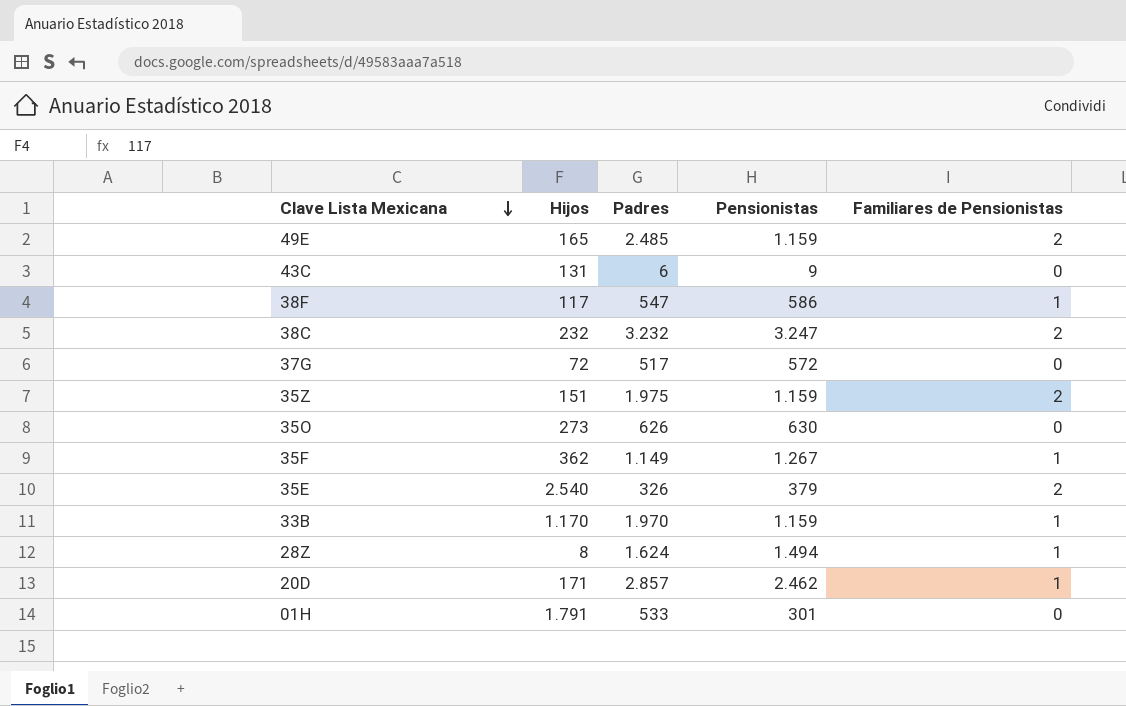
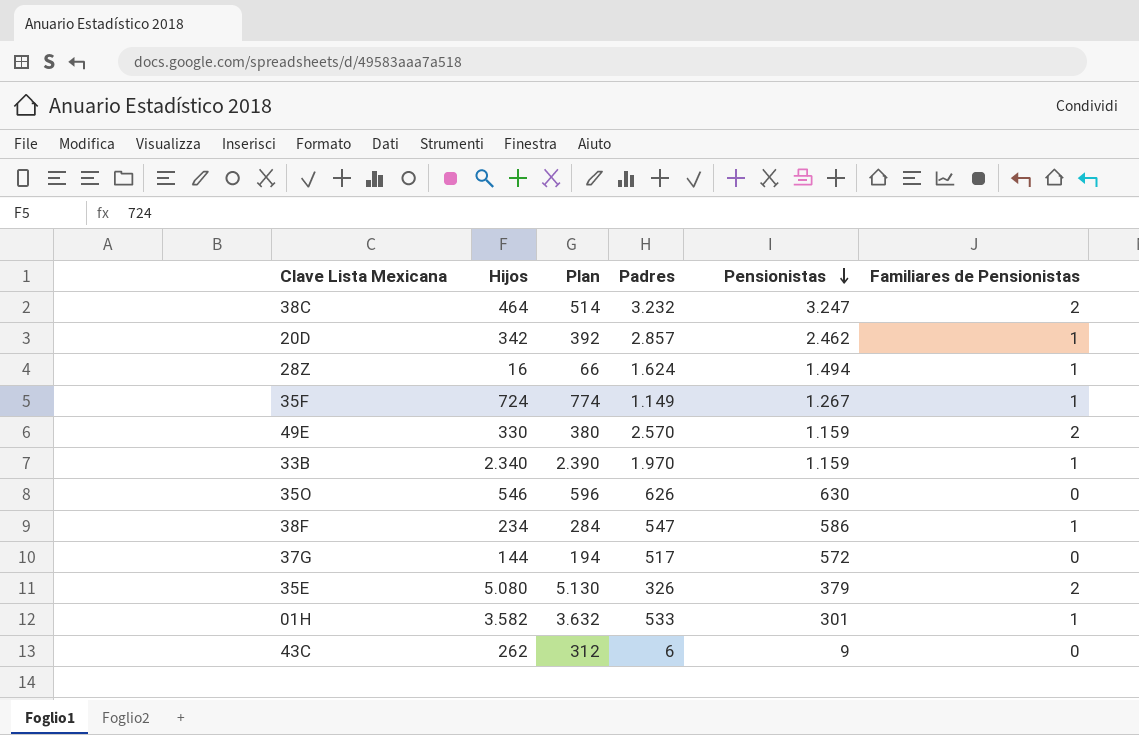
row order: Clave Lista Mexicana descending -> Pensionistas descending
column Plan | formula: none -> [Hijos] + 50
row 35Z: 151 | 1.975 | 1.159 | 2 -> none
38C | Hijos: 232 -> 464
20D | Hijos: 171 -> 342
28Z | Hijos: 8 -> 16
35F | Hijos: 362 -> 724
49E | Hijos: 165 -> 330
49E | Padres: 2.485 -> 2.570
33B | Hijos: 1.170 -> 2.340
35O | Hijos: 273 -> 546
38F | Hijos: 117 -> 234
37G | Hijos: 72 -> 144
35E | Hijos: 2.540 -> 5.080
01H | Hijos: 1.791 -> 3.582
01H | Familiares de Pensionistas: 0 -> 1
43C | Hijos: 131 -> 262

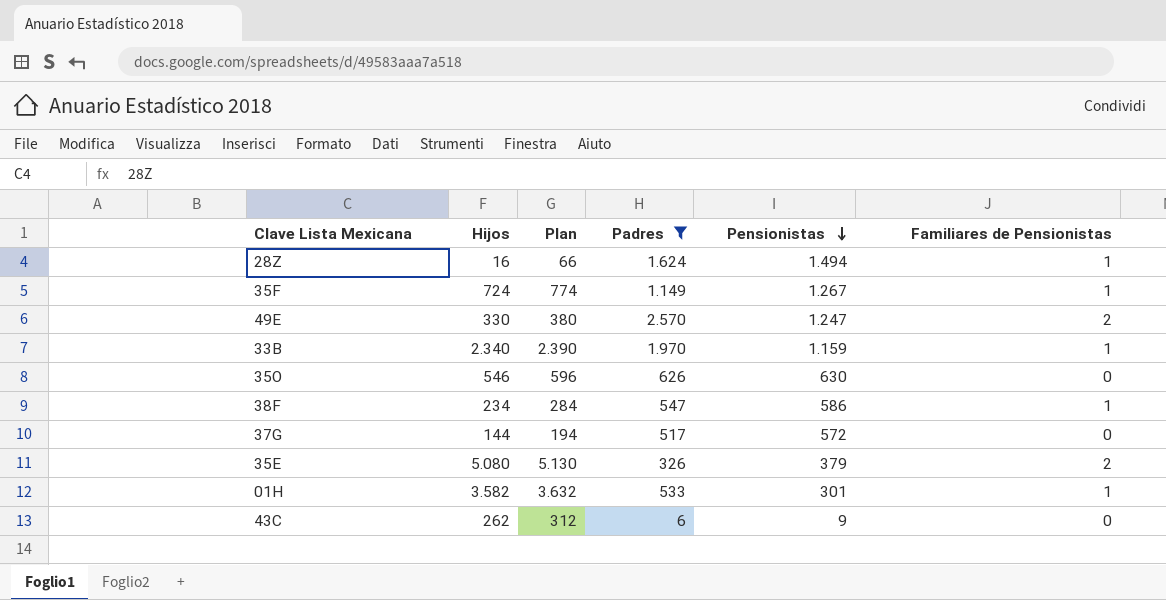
filter: none -> Padres <= 2.570
49E | Pensionistas: 1.159 -> 1.247

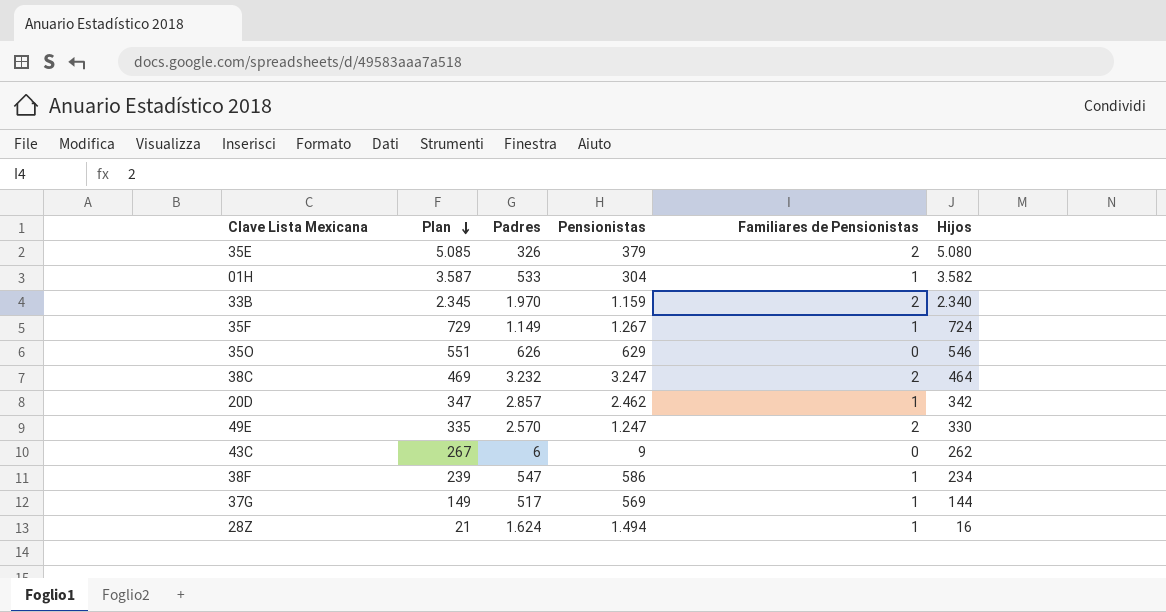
filter: Padres <= 2.570 -> none
row order: Pensionistas descending -> Plan descending
column Plan | formula: [Hijos] + 50 -> [Hijos] + 5
column Hijos | position: 2 -> 6
01H | Pensionistas: 301 -> 304
33B | Familiares de Pensionistas: 1 -> 2
35O | Pensionistas: 630 -> 629
37G | Pensionistas: 572 -> 569
37G | Familiares de Pensionistas: 0 -> 1

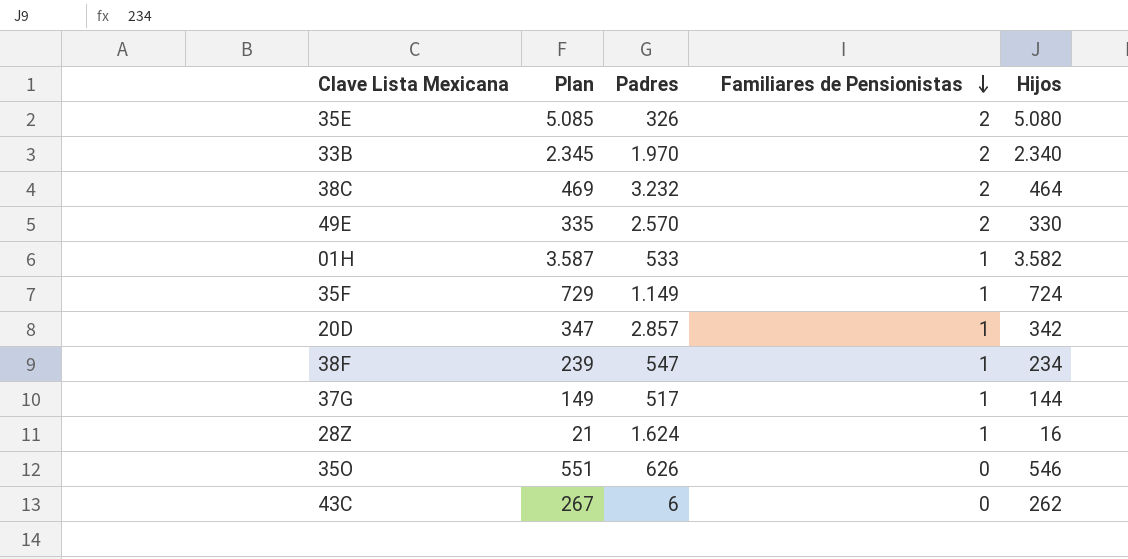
row order: Plan descending -> Familiares de Pensionistas descending
column Pensionistas | position: 4 -> none

